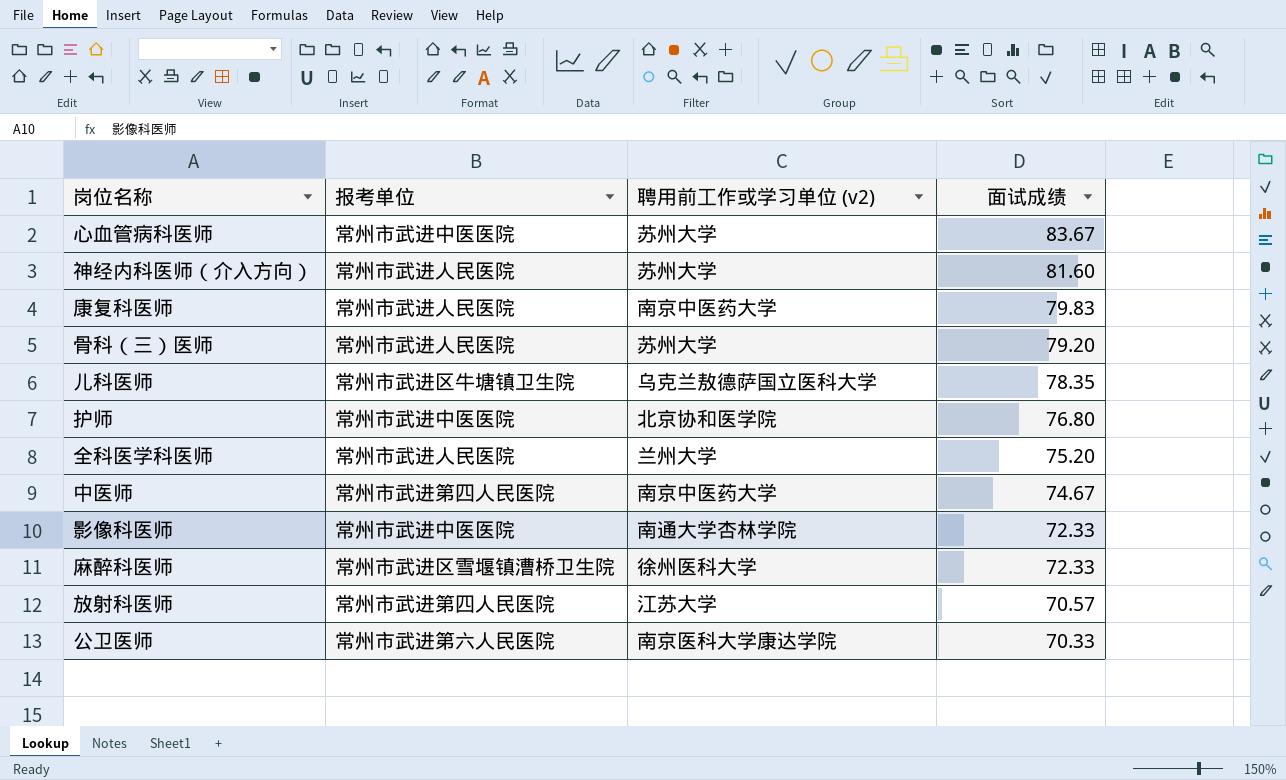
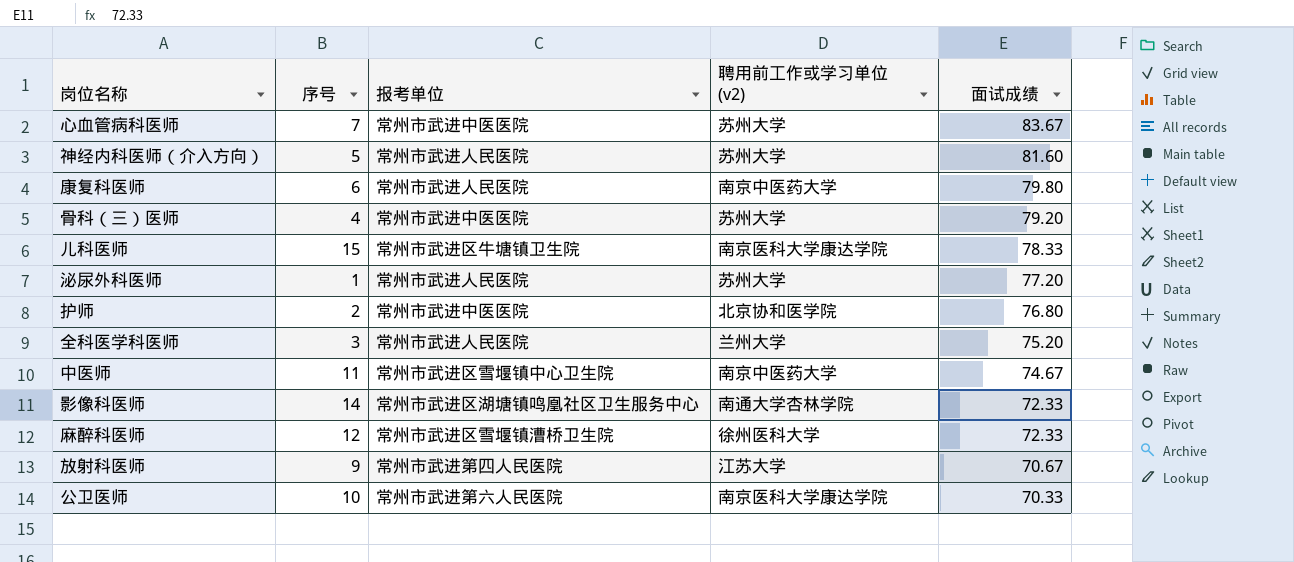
column 序号 | position: none -> 2
康复科医师 | 面试成绩: 79.83 -> 79.80
骨科（三）医师 | 报考单位: 常州市武进人民医院 -> 常州市武进中医医院
儿科医师 | 聘用前工作或学习单位 (v2): 乌克兰敖德萨国立医科大学 -> 南京医科大学康达学院
儿科医师 | 面试成绩: 78.35 -> 78.33
row 泌尿外科医师: none -> 1 | 常州市武进人民医院 | 苏州大学 | 77.20
中医师 | 报考单位: 常州市武进第四人民医院 -> 常州市武进区雪堰镇中心卫生院
影像科医师 | 报考单位: 常州市武进中医医院 -> 常州市武进区湖塘镇鸣凰社区卫生服务中心
放射科医师 | 面试成绩: 70.57 -> 70.67

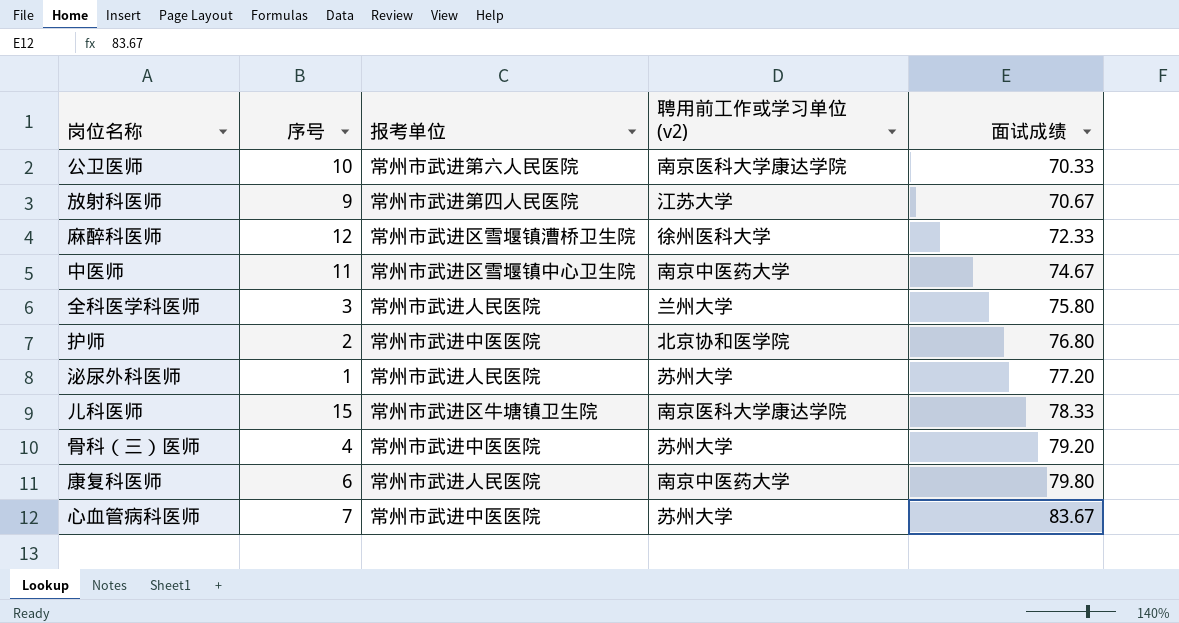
row order: 面试成绩 descending -> 面试成绩 ascending
row 神经内科医师（介入方向）: 5 | 常州市武进人民医院 | 苏州大学 | 81.60 -> none
row 影像科医师: 14 | 常州市武进区湖塘镇鸣凰社区卫生服务中心 | 南通大学杏林学院 | 72.33 -> none
全科医学科医师 | 面试成绩: 75.20 -> 75.80

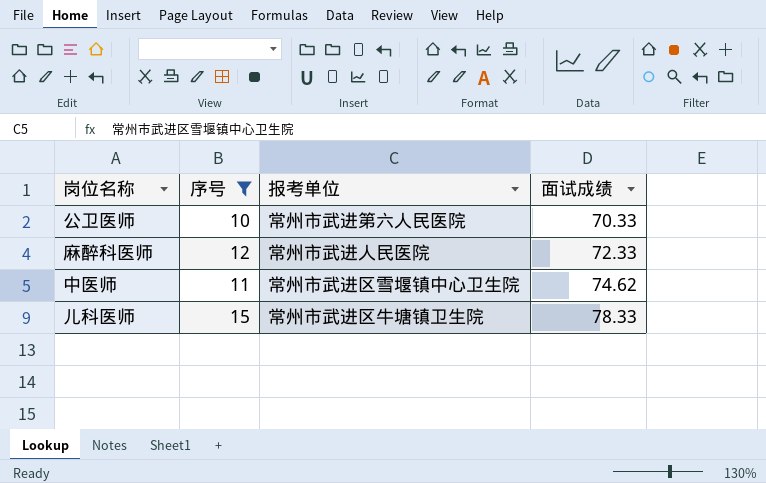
filter: none -> 序号 >= 10
column 聘用前工作或学习单位 (v2) | position: 4 -> none
麻醉科医师 | 报考单位: 常州市武进区雪堰镇漕桥卫生院 -> 常州市武进人民医院
中医师 | 面试成绩: 74.67 -> 74.62

